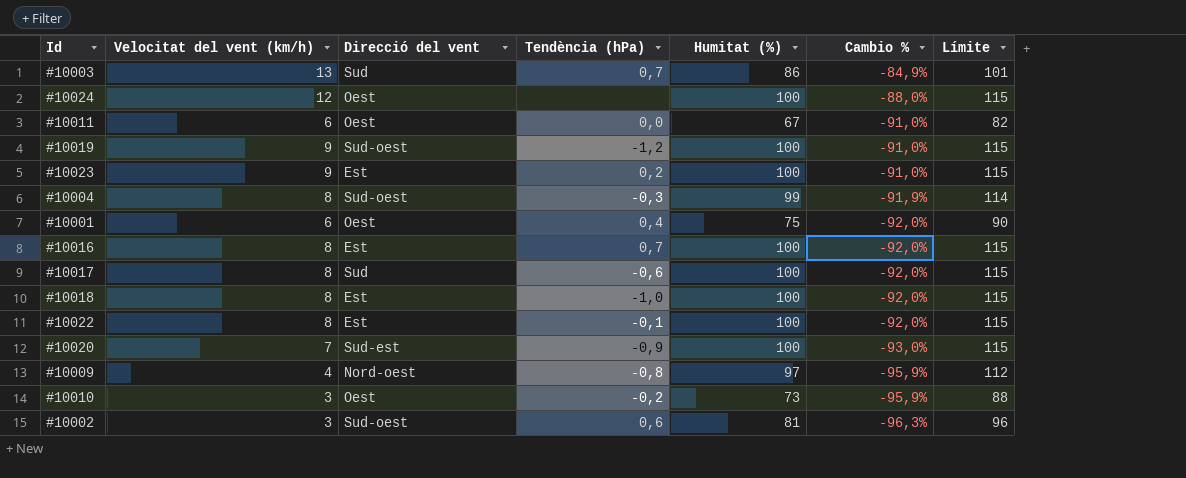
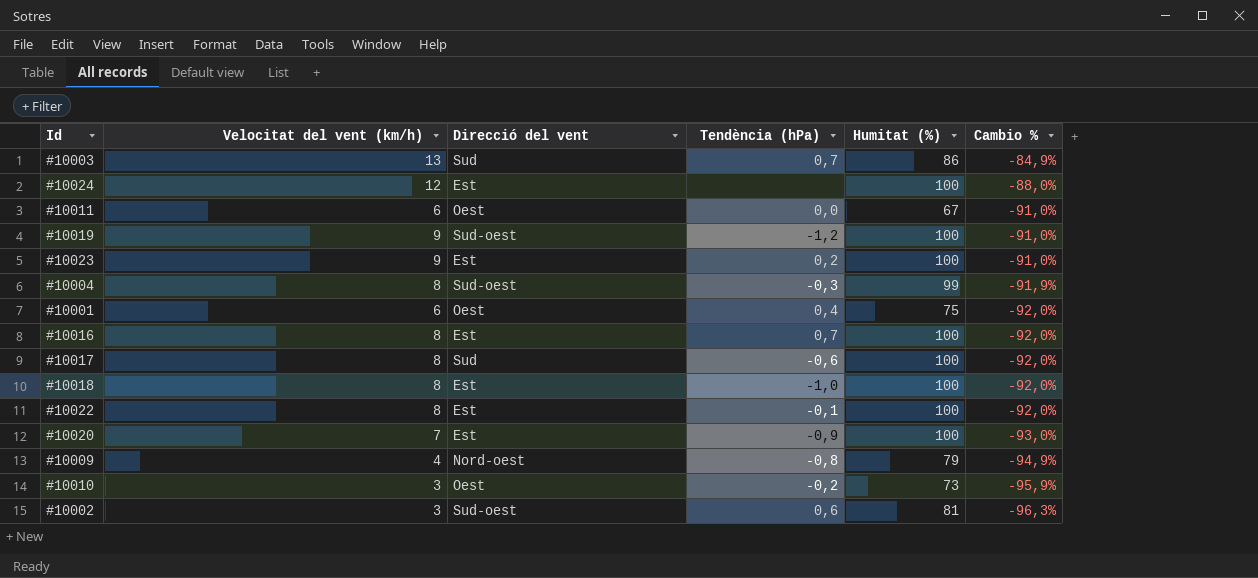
column Límite | formula: [Humitat (%)] + 15 -> none
#10024 | Direcció del vent: Oest -> Est
#10020 | Direcció del vent: Sud-est -> Est
#10009 | Humitat (%): 97 -> 79
#10009 | Cambio %: -95,9% -> -94,9%

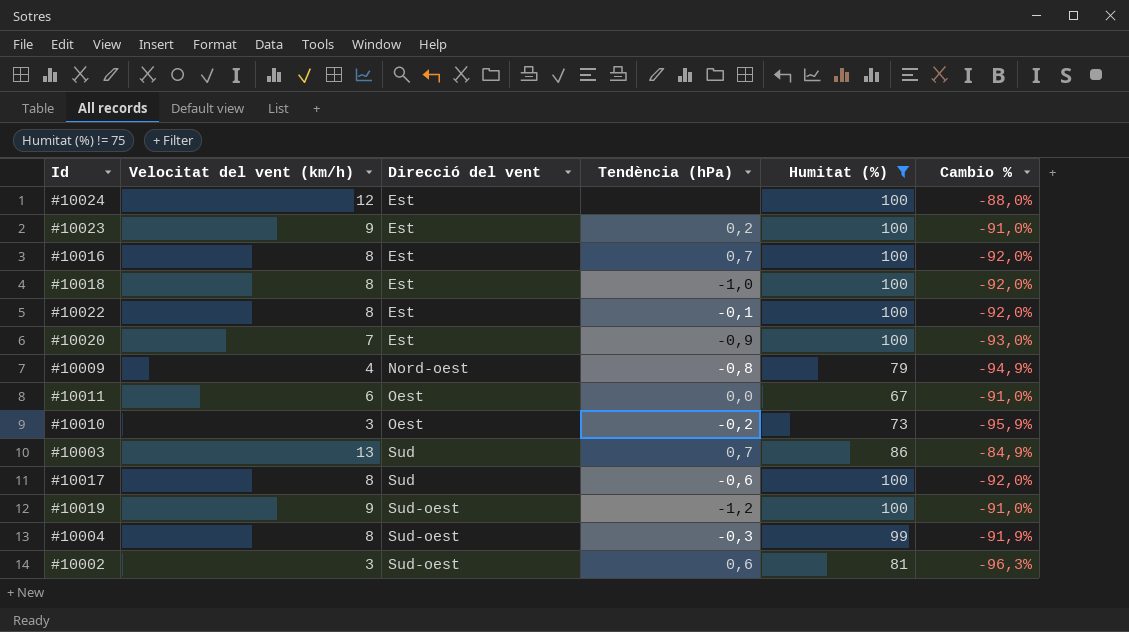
filter: none -> Humitat (%) != 75
row order: Cambio % descending -> Direcció del vent ascending

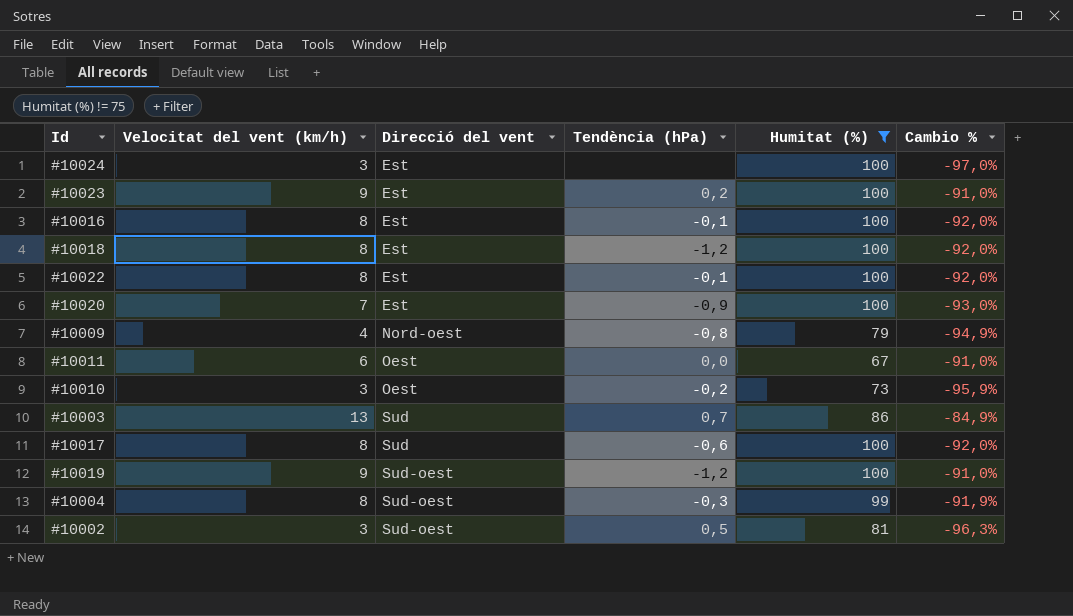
#10024 | Velocitat del vent (km/h): 12 -> 3
#10024 | Cambio %: -88,0% -> -97,0%
#10016 | Tendència (hPa): 0,7 -> -0,1
#10018 | Tendència (hPa): -1,0 -> -1,2
#10002 | Tendència (hPa): 0,6 -> 0,5

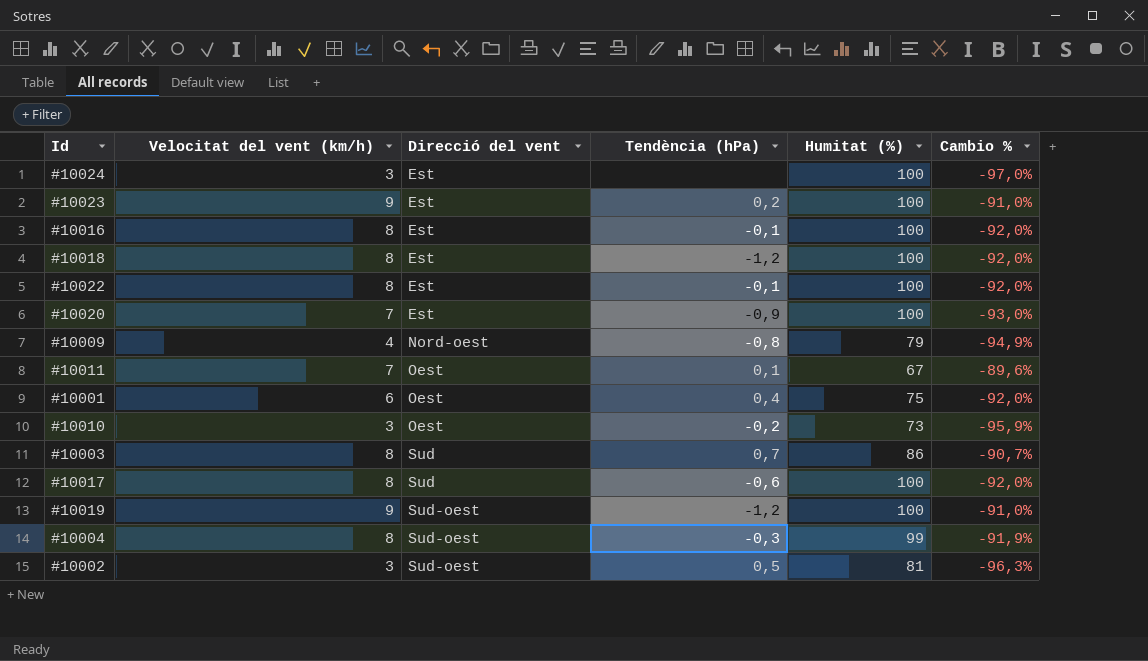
filter: Humitat (%) != 75 -> none
#10011 | Velocitat del vent (km/h): 6 -> 7
#10011 | Tendència (hPa): 0,0 -> 0,1
#10011 | Cambio %: -91,0% -> -89,6%
#10003 | Velocitat del vent (km/h): 13 -> 8
#10003 | Cambio %: -84,9% -> -90,7%

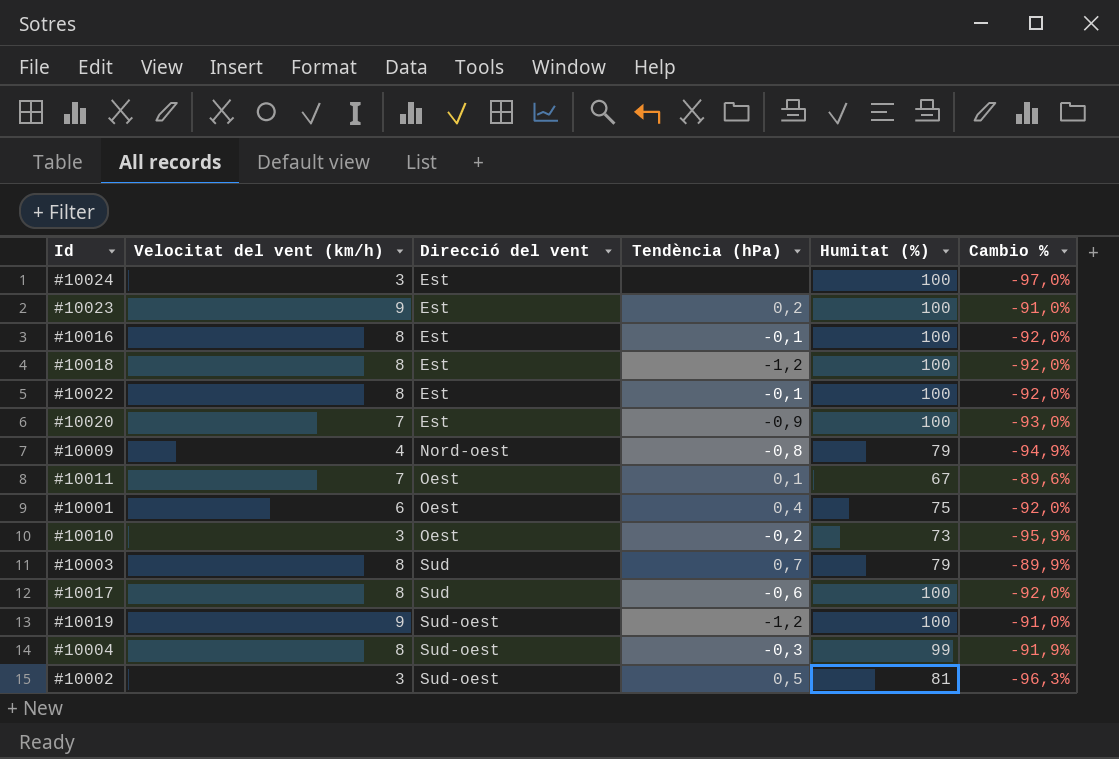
#10003 | Humitat (%): 86 -> 79
#10003 | Cambio %: -90,7% -> -89,9%

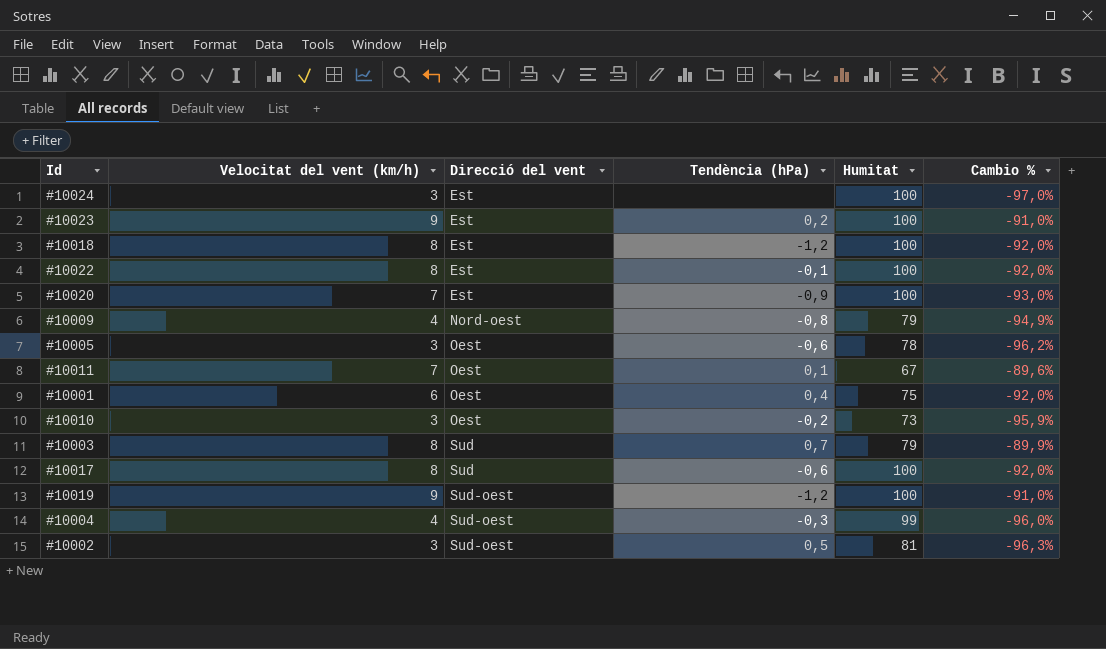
column name: Humitat (%) -> Humitat
row #10016: 8 | Est | -0,1 | 100 | -92,0% -> none
row #10005: none -> 3 | Oest | -0,6 | 78 | -96,2%
#10004 | Velocitat del vent (km/h): 8 -> 4
#10004 | Cambio %: -91,9% -> -96,0%

